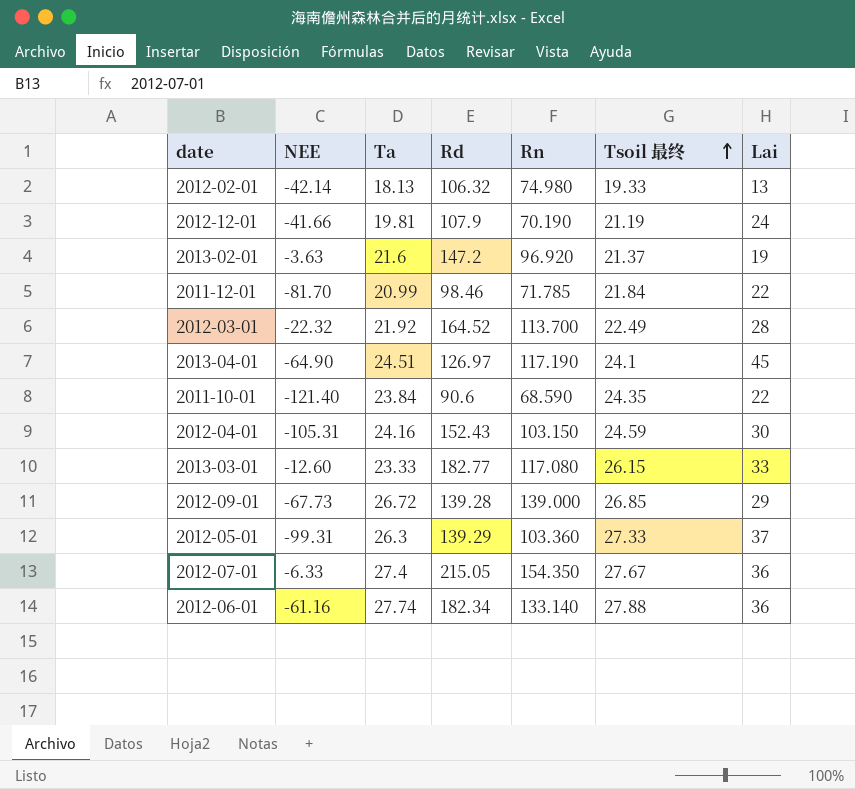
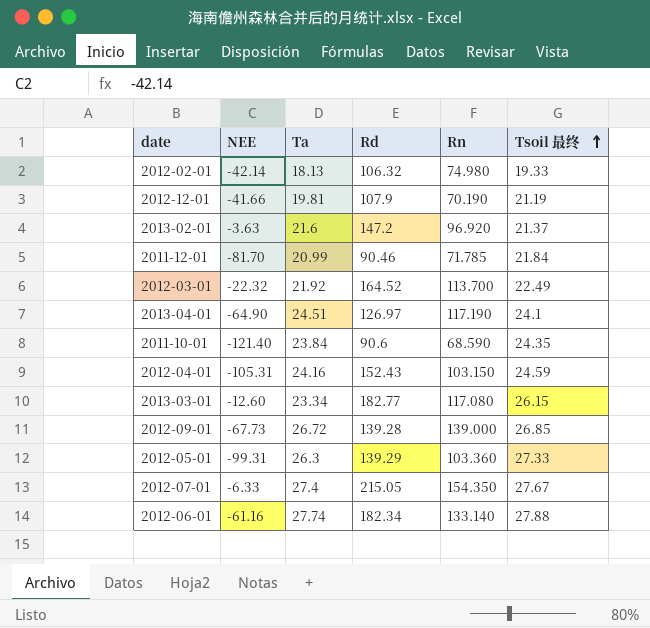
column Lai | position: 7 -> none
2011-12-01 | Rd: 98.46 -> 90.46
2013-03-01 | Ta: 23.33 -> 23.34

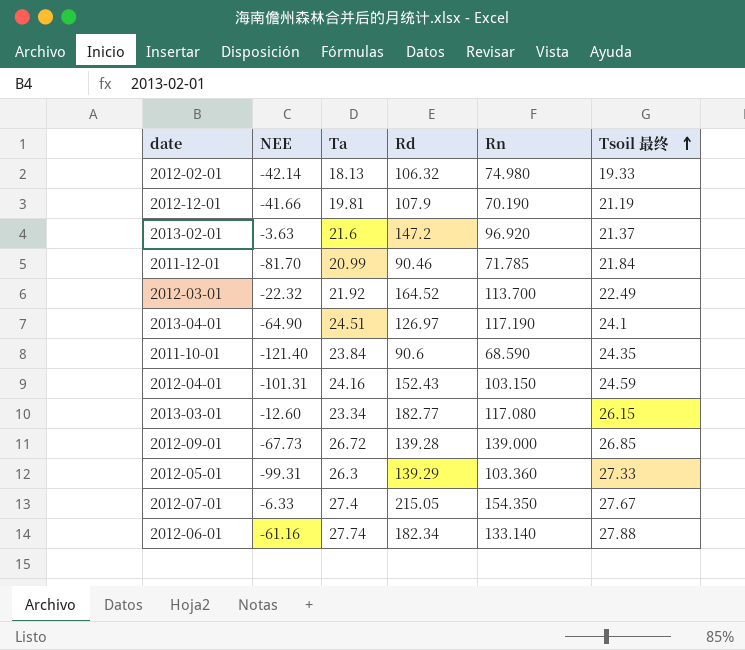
2012-04-01 | NEE: -105.31 -> -101.31

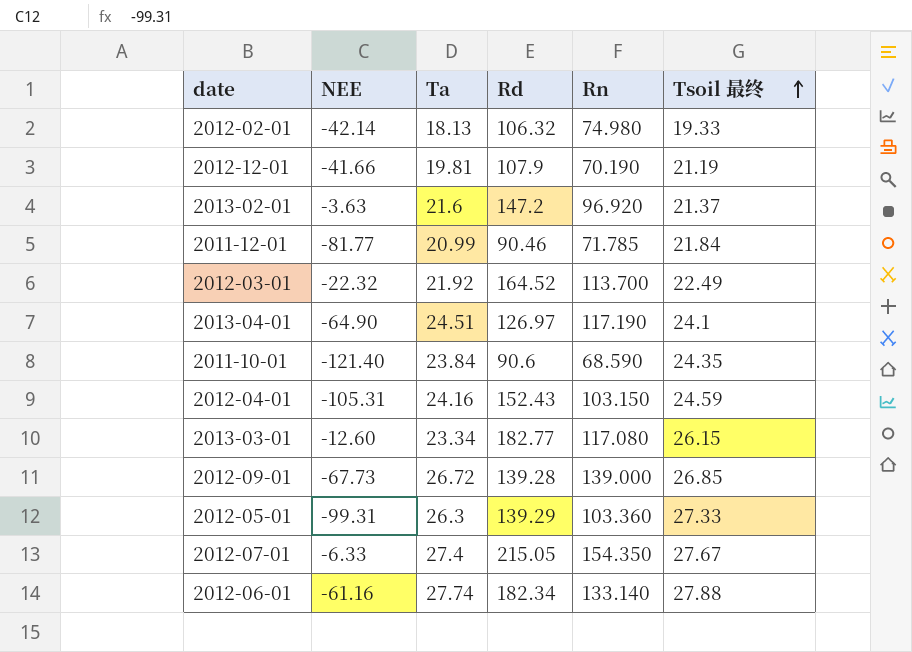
2011-12-01 | NEE: -81.70 -> -81.77
2012-04-01 | NEE: -101.31 -> -105.31

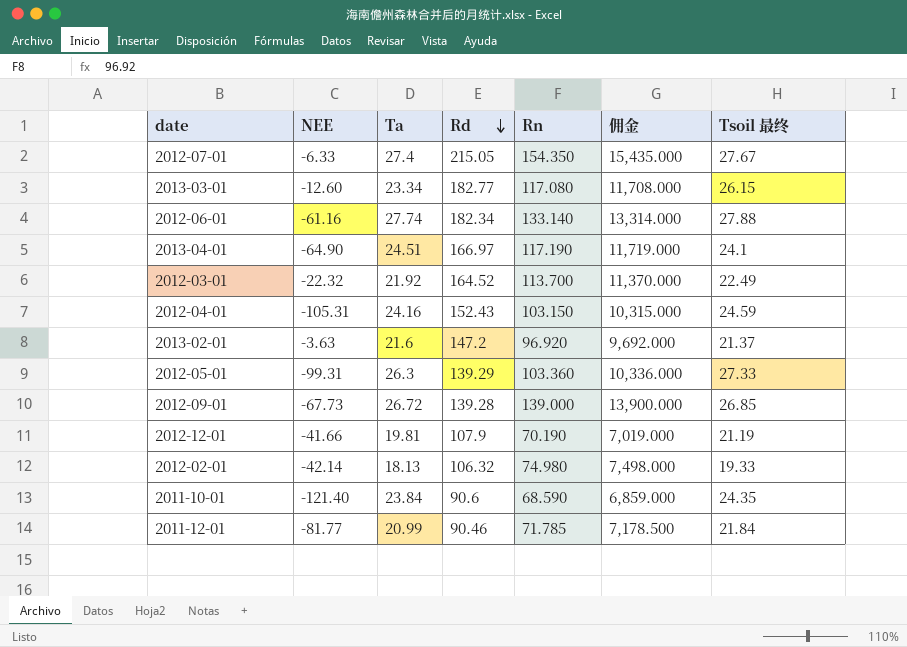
row order: Tsoil 最终 ascending -> Rd descending
column 佣金 | formula: none -> [Rn] * 100
2013-04-01 | Rd: 126.97 -> 166.97

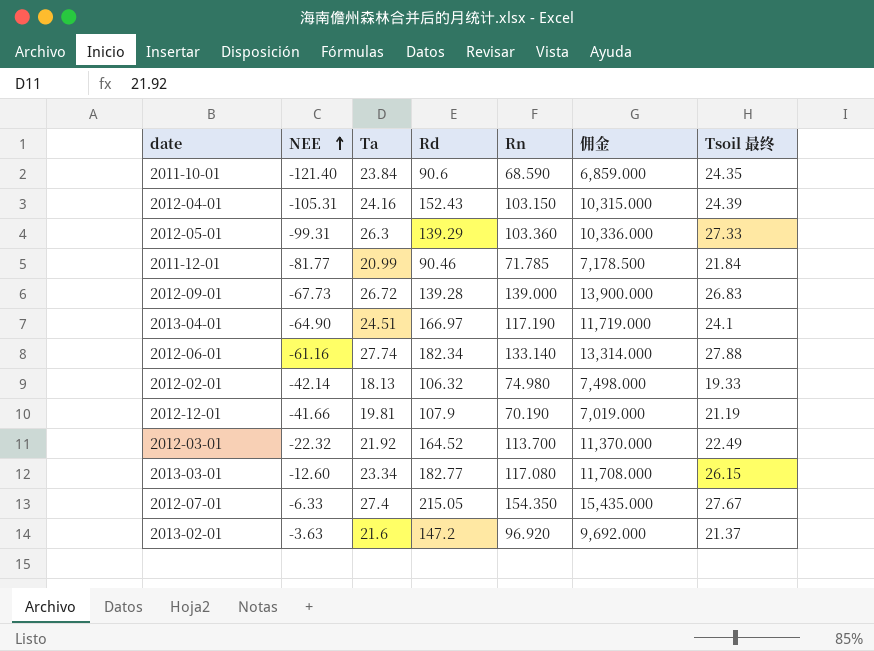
row order: Rd descending -> NEE ascending
2012-04-01 | Tsoil 最终: 24.59 -> 24.39
2012-09-01 | Tsoil 最终: 26.85 -> 26.83

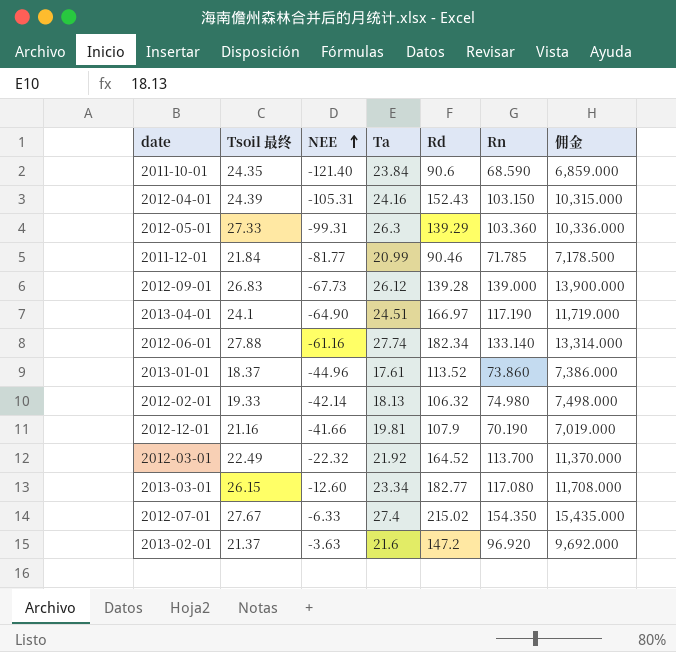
column Tsoil 最终 | position: 7 -> 2
2012-09-01 | Ta: 26.72 -> 26.12
row 2013-01-01: none -> 18.37 | -44.96 | 17.61 | 113.52 | 73.860 | 7,386.000
2012-12-01 | Tsoil 最终: 21.19 -> 21.16
2012-07-01 | Rd: 215.05 -> 215.02

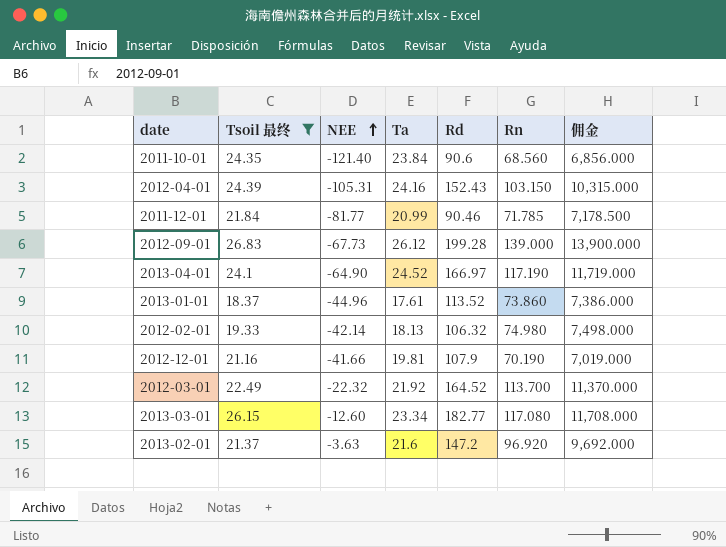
filter: none -> Tsoil 最终 <= 26.83
2011-10-01 | Rn: 68.590 -> 68.560
2011-10-01 | 佣金: 6,859.000 -> 6,856.000
2012-09-01 | Rd: 139.28 -> 199.28
2013-04-01 | Ta: 24.51 -> 24.52

